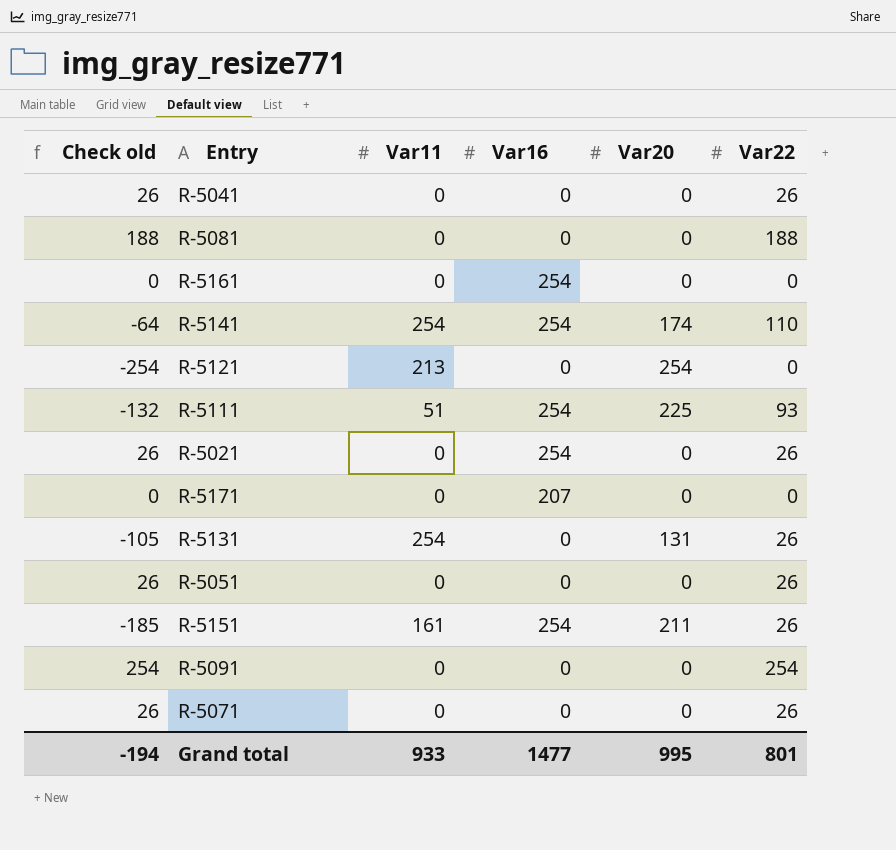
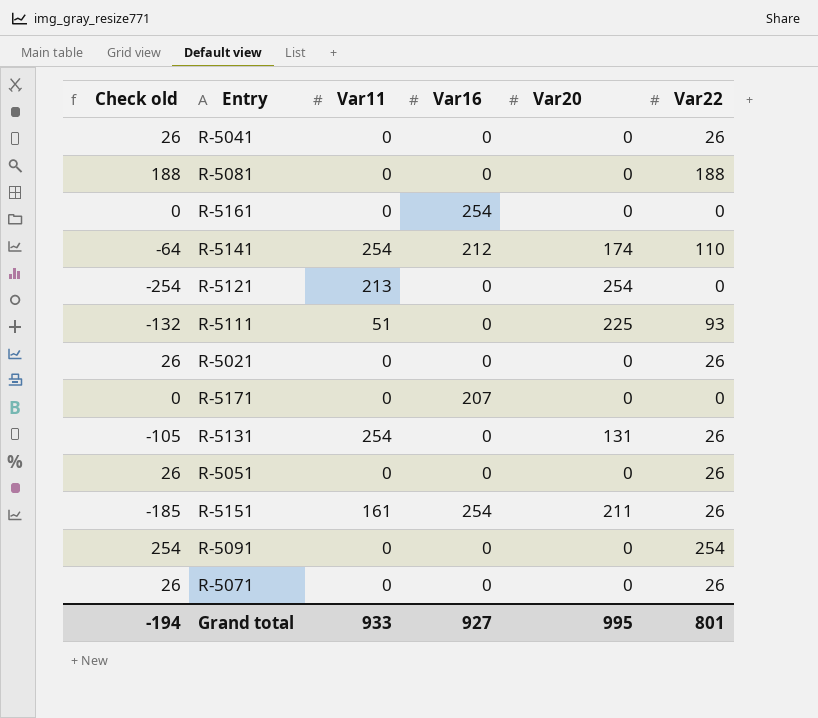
R-5141 | Var16: 254 -> 212
R-5111 | Var16: 254 -> 0
R-5021 | Var16: 254 -> 0
Grand total | Var16: 1477 -> 927

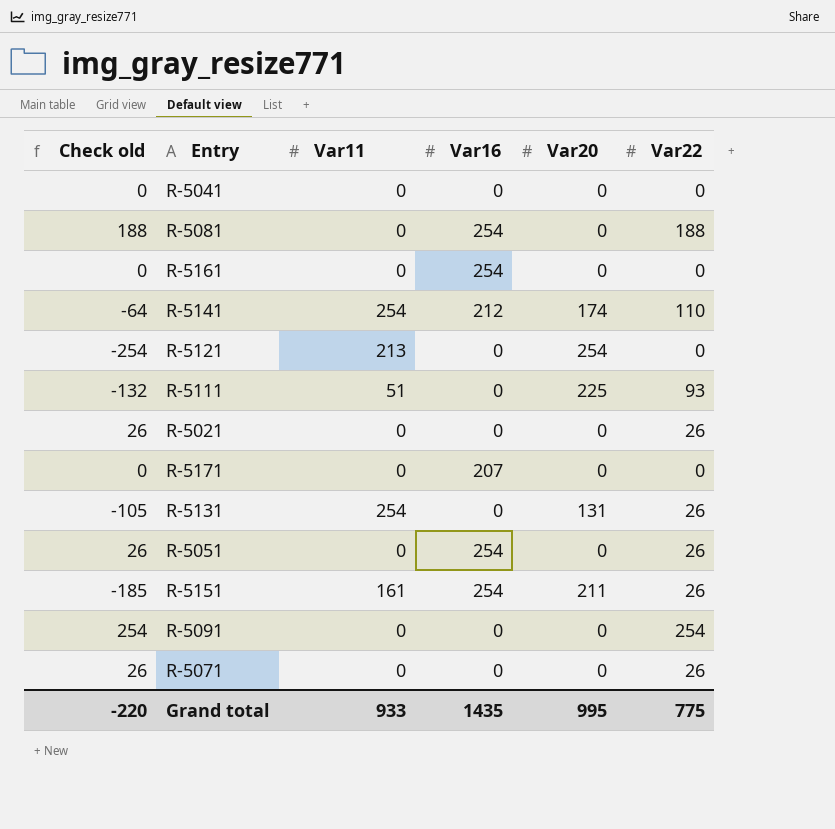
R-5041 | Check old: 26 -> 0
R-5041 | Var22: 26 -> 0
R-5081 | Var16: 0 -> 254
R-5051 | Var16: 0 -> 254
Grand total | Check old: -194 -> -220
Grand total | Var16: 927 -> 1435
Grand total | Var22: 801 -> 775

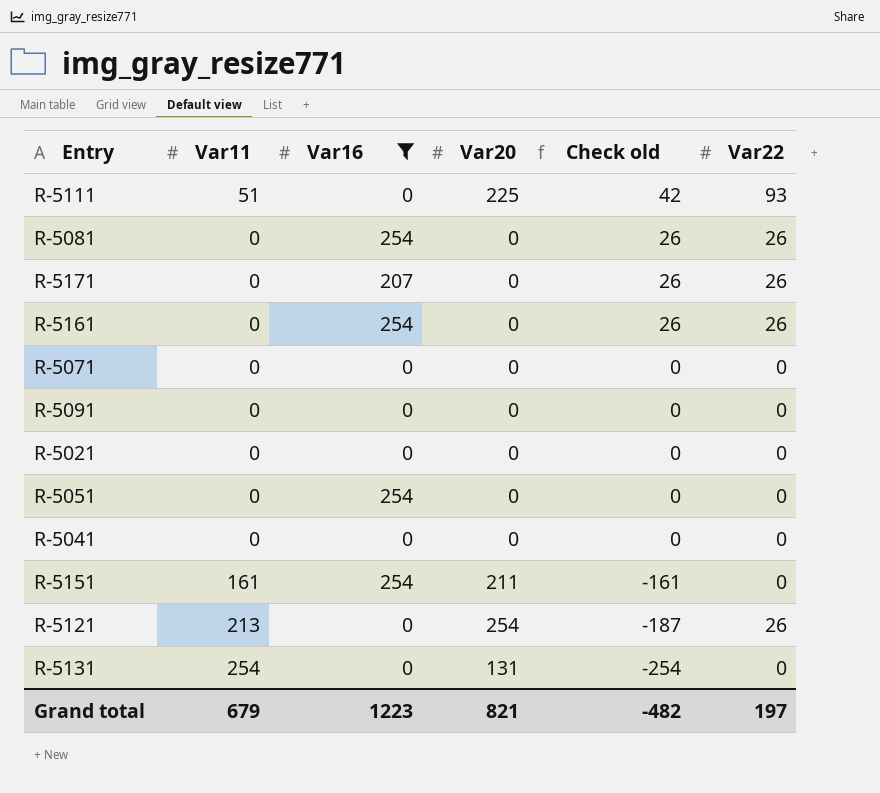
filter: none -> Var16 != 212
row order: none -> Check old descending
column Check old | formula: [Var22] - [Var20] -> [Var22] - [Var11]
column Check old | position: 1 -> 5
R-5081 | Var22: 188 -> 26
R-5171 | Var22: 0 -> 26
R-5161 | Var22: 0 -> 26
R-5071 | Var22: 26 -> 0
R-5091 | Var22: 254 -> 0
R-5021 | Var22: 26 -> 0
R-5051 | Var22: 26 -> 0
R-5151 | Var22: 26 -> 0
R-5121 | Var22: 0 -> 26
R-5131 | Var22: 26 -> 0
Grand total | Var11: 933 -> 679
Grand total | Var16: 1435 -> 1223
Grand total | Var20: 995 -> 821
Grand total | Check old: -220 -> -482
Grand total | Var22: 775 -> 197

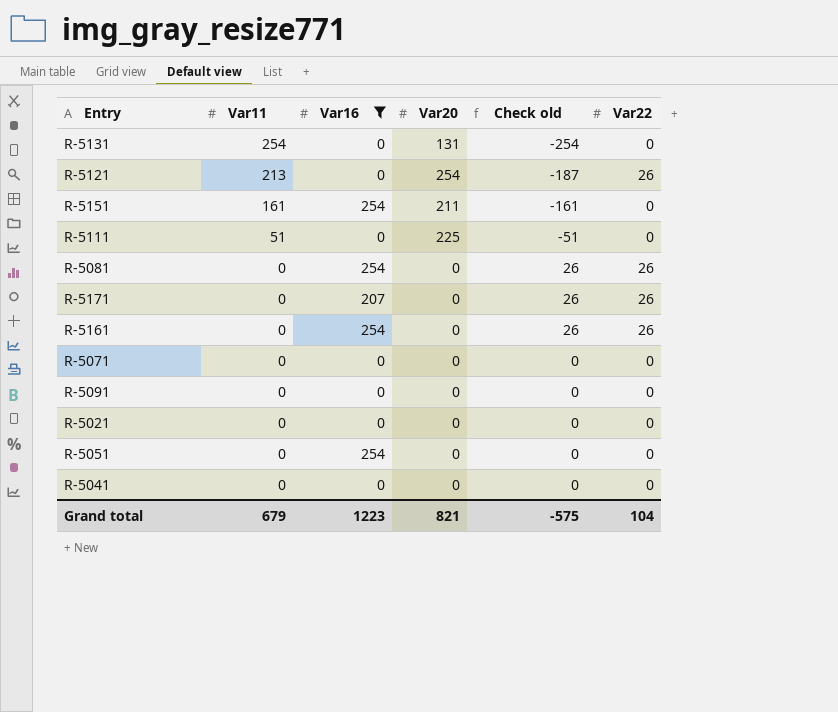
row order: Check old descending -> Var11 descending
R-5111 | Check old: 42 -> -51
R-5111 | Var22: 93 -> 0
Grand total | Check old: -482 -> -575
Grand total | Var22: 197 -> 104

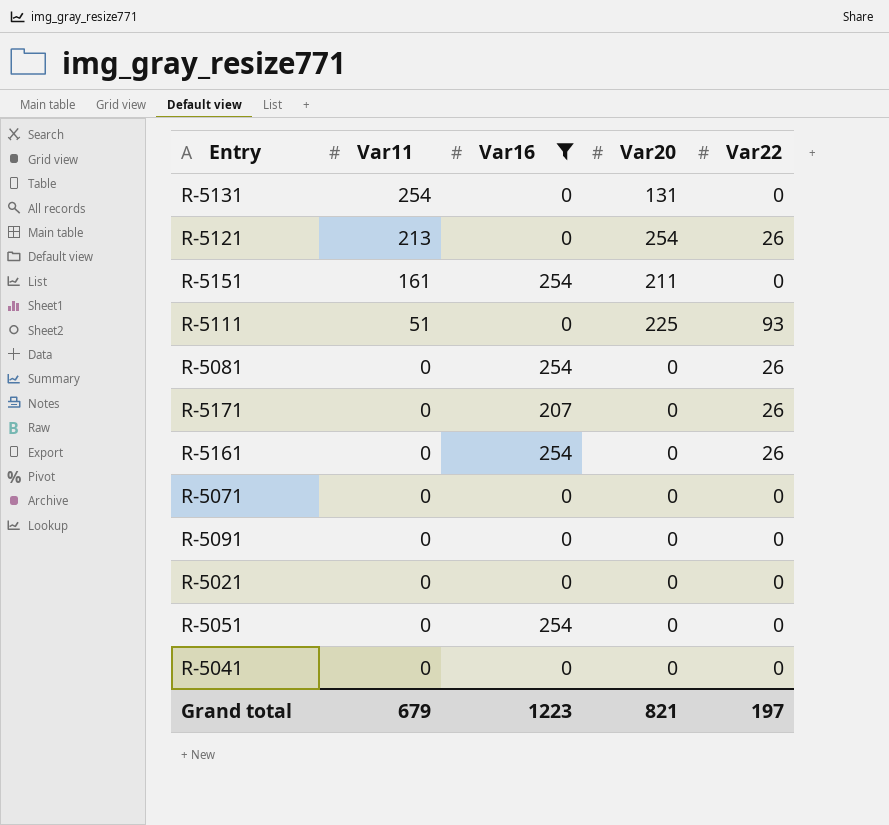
column Check old | formula: [Var22] - [Var11] -> none
R-5111 | Var22: 0 -> 93
Grand total | Var22: 104 -> 197

